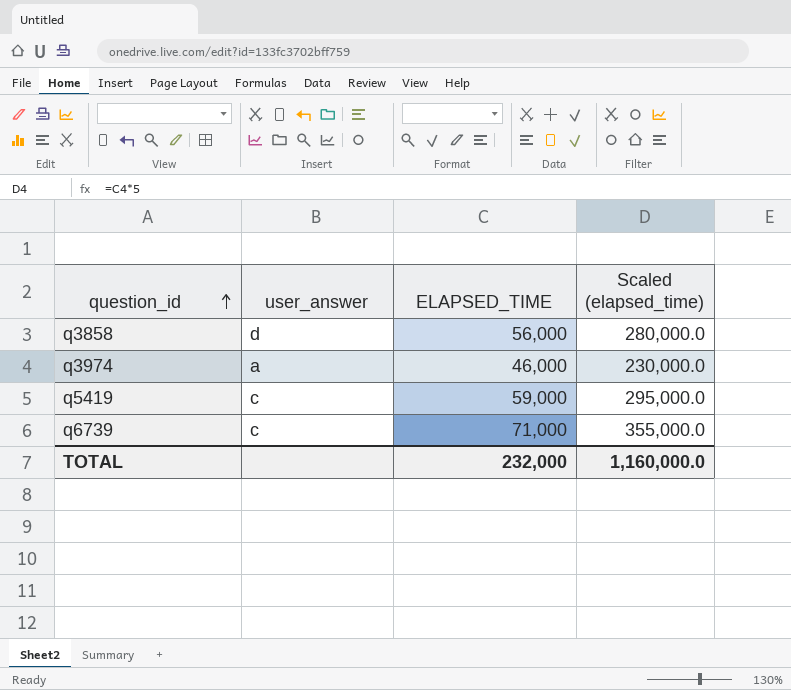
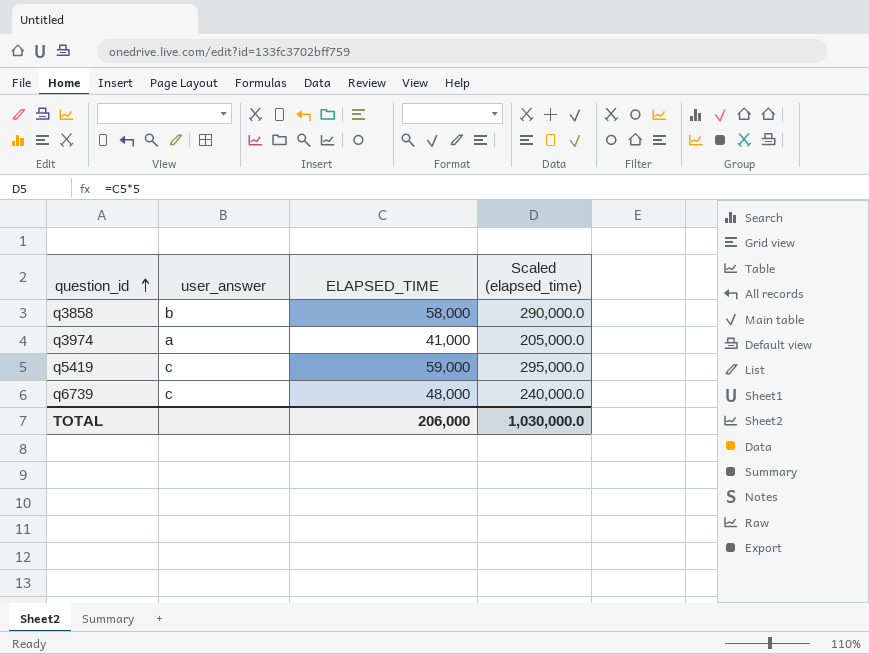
q3858 | user_answer: d -> b
q3858 | ELAPSED_TIME: 56,000 -> 58,000
q3858 | Scaled (elapsed_time): 280,000.0 -> 290,000.0
q3974 | ELAPSED_TIME: 46,000 -> 41,000
q3974 | Scaled (elapsed_time): 230,000.0 -> 205,000.0
q6739 | ELAPSED_TIME: 71,000 -> 48,000
q6739 | Scaled (elapsed_time): 355,000.0 -> 240,000.0
TOTAL | ELAPSED_TIME: 232,000 -> 206,000
TOTAL | Scaled (elapsed_time): 1,160,000.0 -> 1,030,000.0

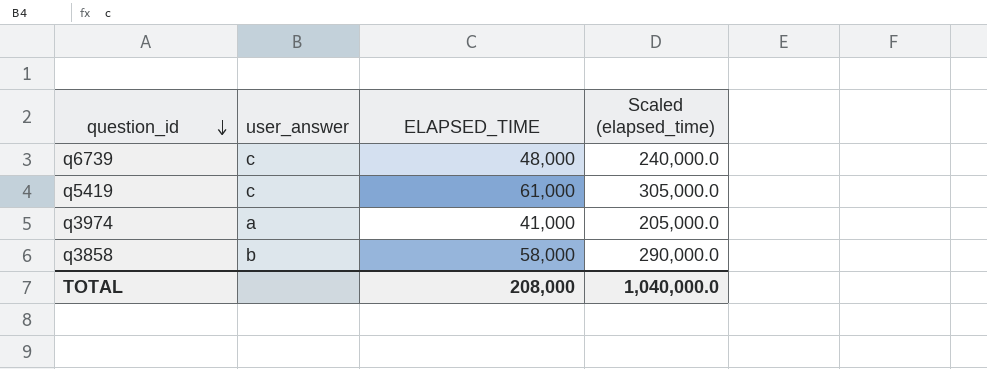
row order: question_id ascending -> question_id descending
q5419 | ELAPSED_TIME: 59,000 -> 61,000
q5419 | Scaled (elapsed_time): 295,000.0 -> 305,000.0
TOTAL | ELAPSED_TIME: 206,000 -> 208,000
TOTAL | Scaled (elapsed_time): 1,030,000.0 -> 1,040,000.0

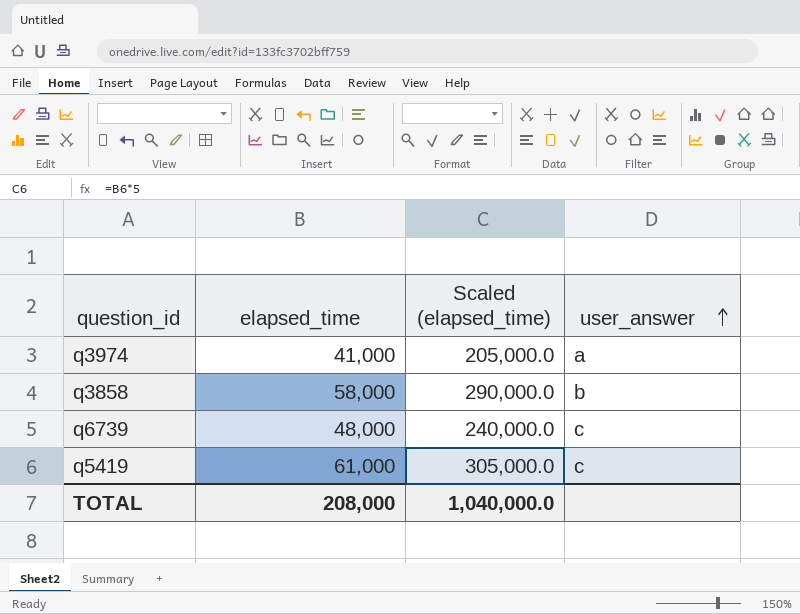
row order: question_id descending -> user_answer ascending
column name: ELAPSED_TIME -> elapsed_time
column user_answer | position: 2 -> 4

